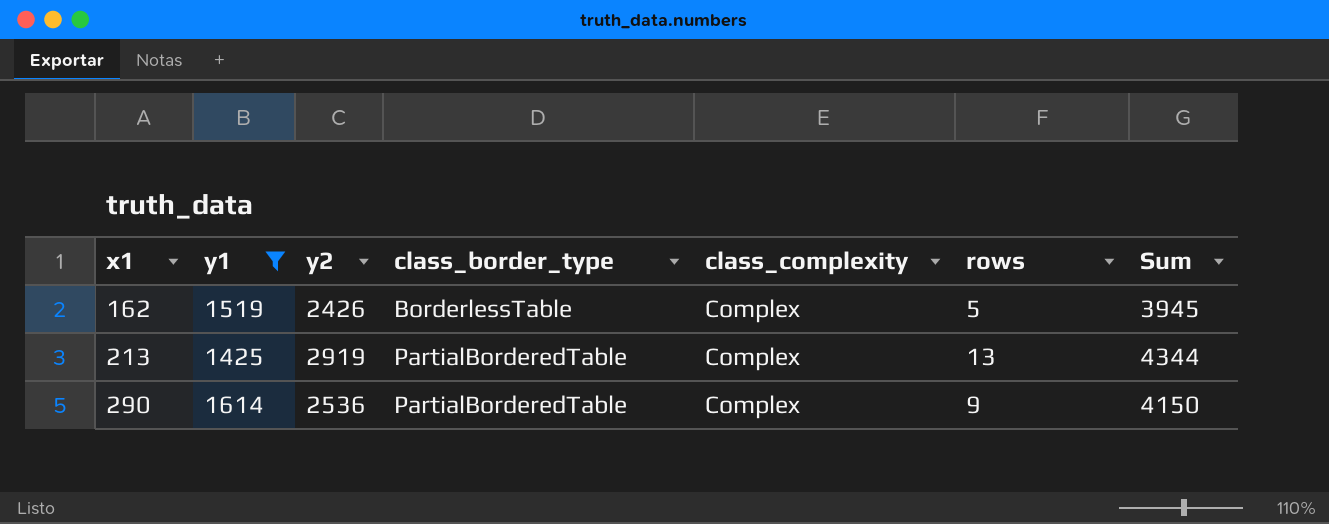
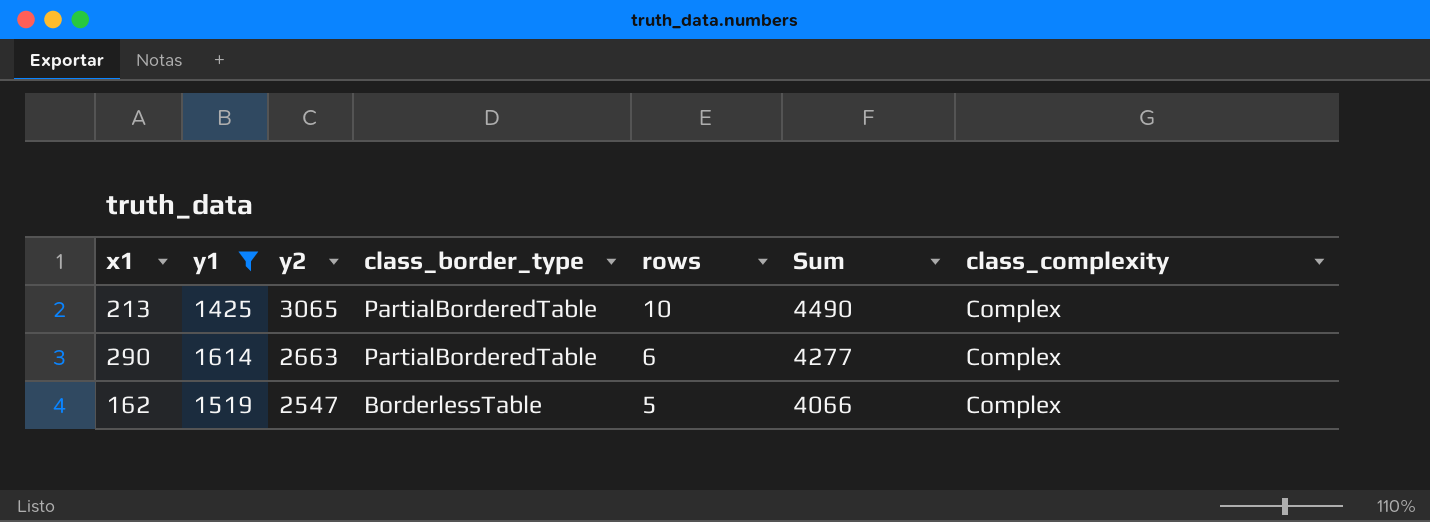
row order: x1 ascending -> y2 descending
column class_complexity | position: 5 -> 7
213 | y2: 2919 -> 3065
213 | rows: 13 -> 10
213 | Sum: 4344 -> 4490
290 | y2: 2536 -> 2663
290 | rows: 9 -> 6
290 | Sum: 4150 -> 4277
162 | y2: 2426 -> 2547
162 | Sum: 3945 -> 4066

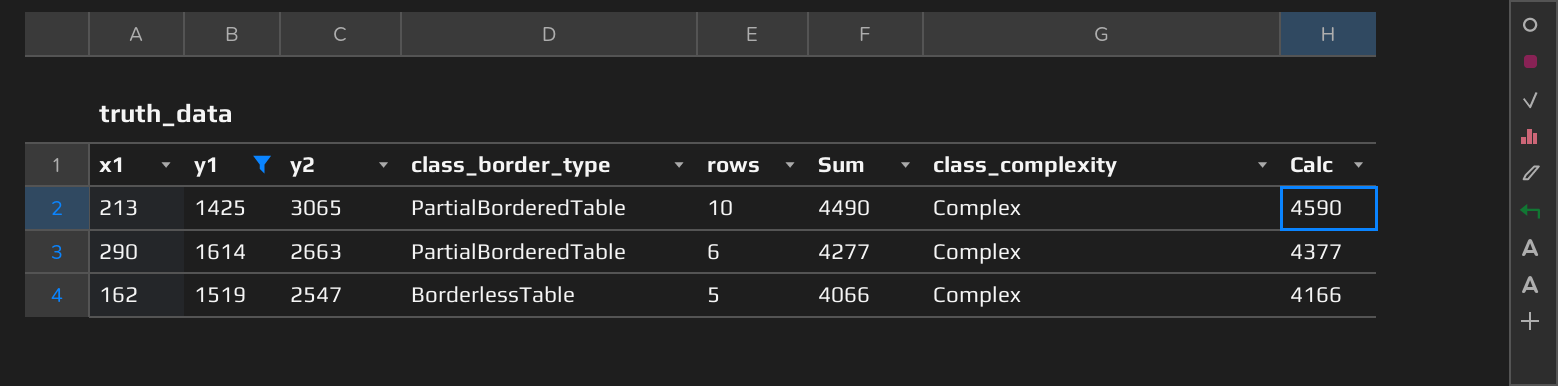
column Calc | formula: none -> [Sum] + 100

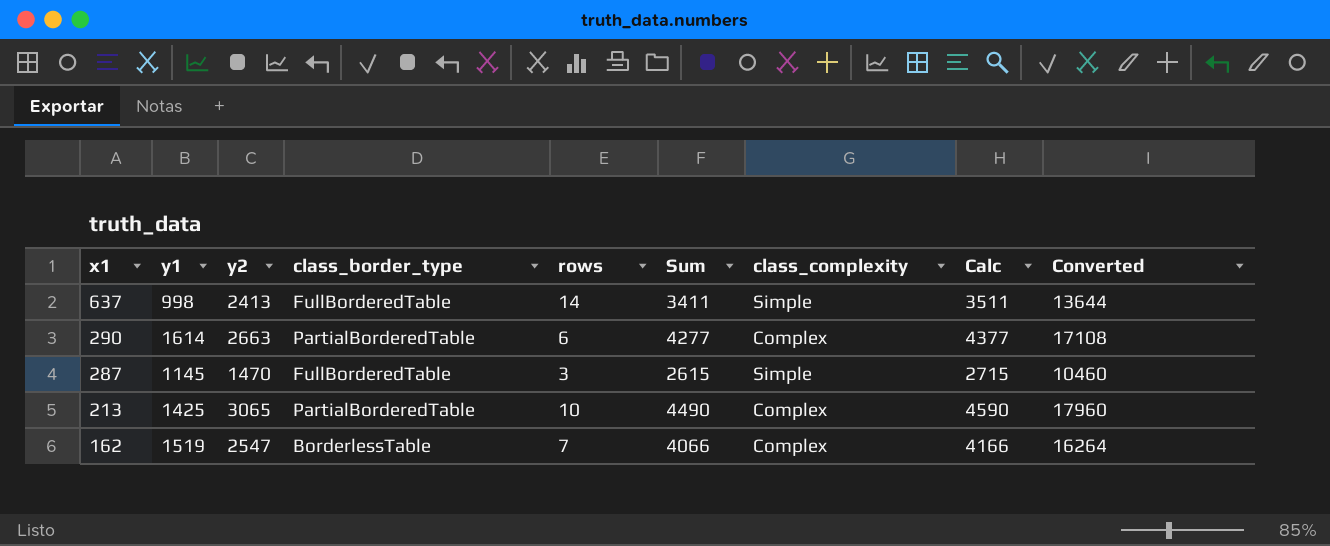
filter: y1 >= 1425 -> none
row order: y2 descending -> x1 descending
column Converted | formula: none -> [Sum] * 4
162 | rows: 5 -> 7

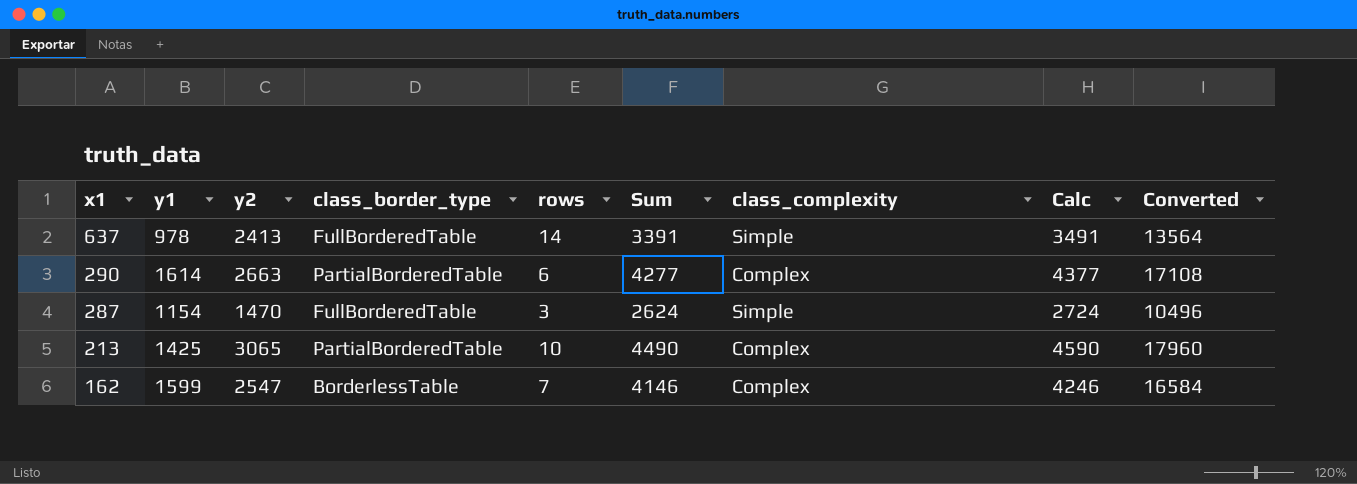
637 | y1: 998 -> 978
637 | Sum: 3411 -> 3391
637 | Calc: 3511 -> 3491
637 | Converted: 13644 -> 13564
287 | y1: 1145 -> 1154
287 | Sum: 2615 -> 2624
287 | Calc: 2715 -> 2724
287 | Converted: 10460 -> 10496
162 | y1: 1519 -> 1599
162 | Sum: 4066 -> 4146
162 | Calc: 4166 -> 4246
162 | Converted: 16264 -> 16584

